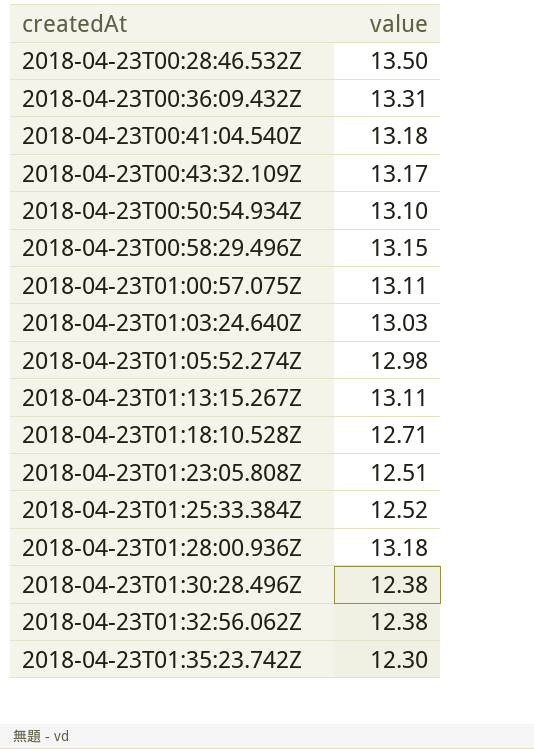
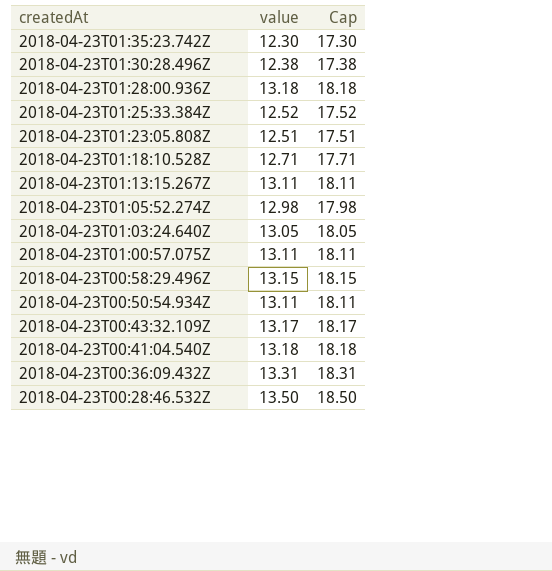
row order: createdAt ascending -> createdAt descending
column Cap | formula: none -> [value] + 5
row 2018-04-23T01:32:56.062Z: 12.38 -> none
2018-04-23T01:03:24.640Z | value: 13.03 -> 13.05
2018-04-23T00:50:54.934Z | value: 13.10 -> 13.11

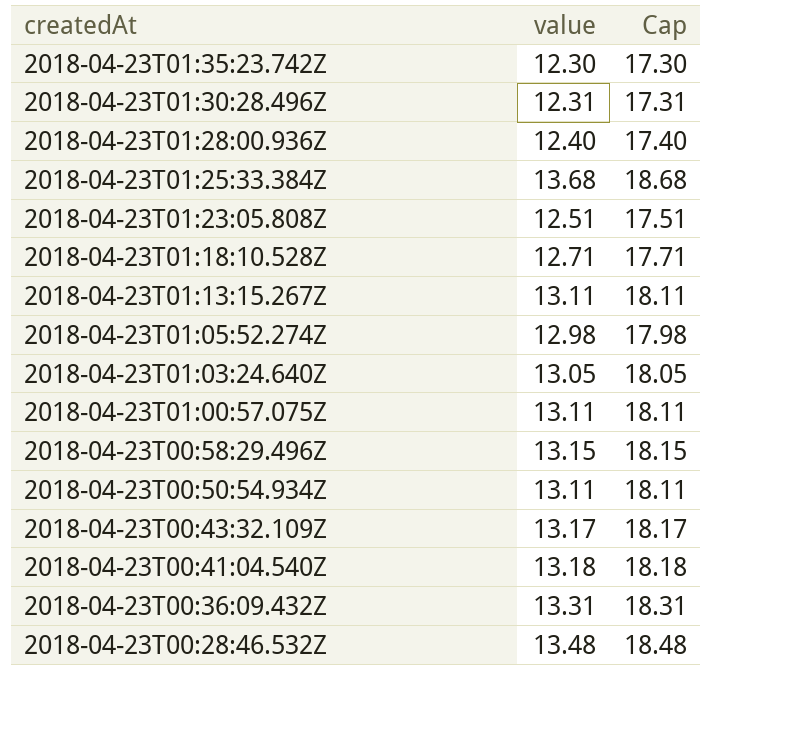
2018-04-23T01:30:28.496Z | value: 12.38 -> 12.31
2018-04-23T01:30:28.496Z | Cap: 17.38 -> 17.31
2018-04-23T01:28:00.936Z | value: 13.18 -> 12.40
2018-04-23T01:28:00.936Z | Cap: 18.18 -> 17.40
2018-04-23T01:25:33.384Z | value: 12.52 -> 13.68
2018-04-23T01:25:33.384Z | Cap: 17.52 -> 18.68
2018-04-23T00:28:46.532Z | value: 13.50 -> 13.48
2018-04-23T00:28:46.532Z | Cap: 18.50 -> 18.48

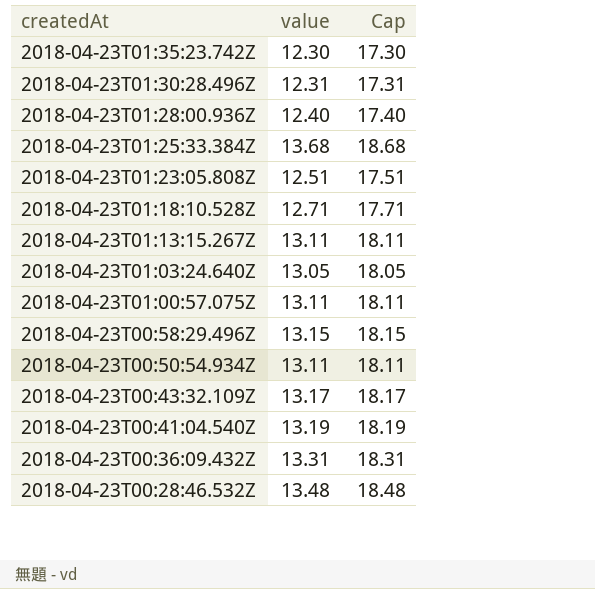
row 2018-04-23T01:05:52.274Z: 12.98 | 17.98 -> none
2018-04-23T00:41:04.540Z | value: 13.18 -> 13.19
2018-04-23T00:41:04.540Z | Cap: 18.18 -> 18.19

